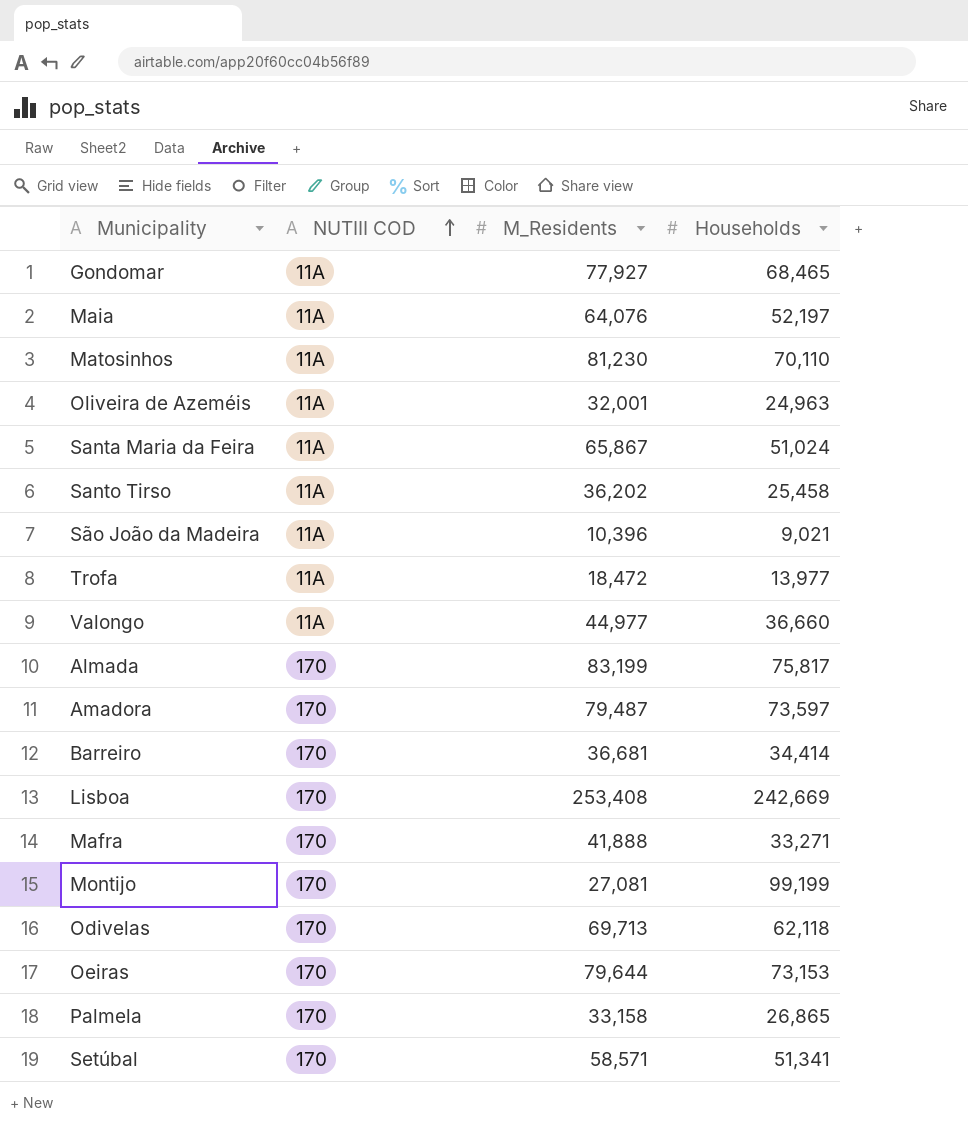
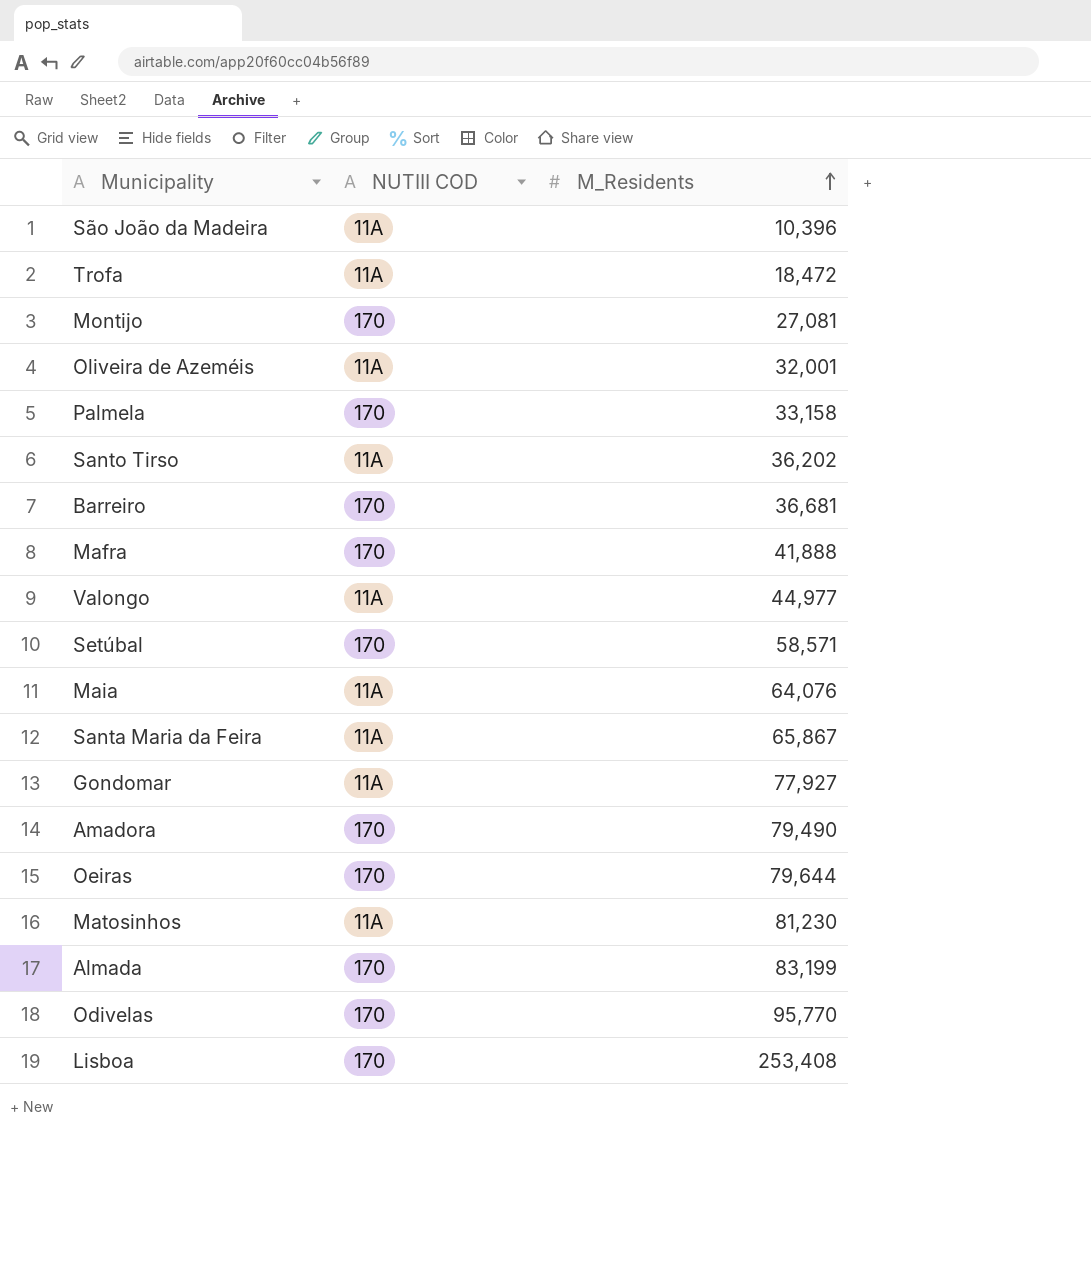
row order: NUTIII COD ascending -> M_Residents ascending
column Households | position: 4 -> none
Amadora | M_Residents: 79,487 -> 79,490
Odivelas | M_Residents: 69,713 -> 95,770

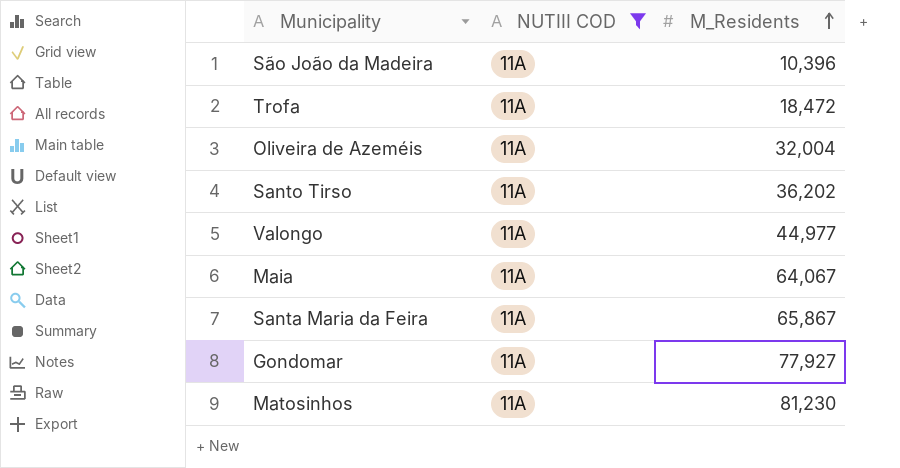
filter: none -> NUTIII COD = 11A
Oliveira de Azeméis | M_Residents: 32,001 -> 32,004
Maia | M_Residents: 64,076 -> 64,067

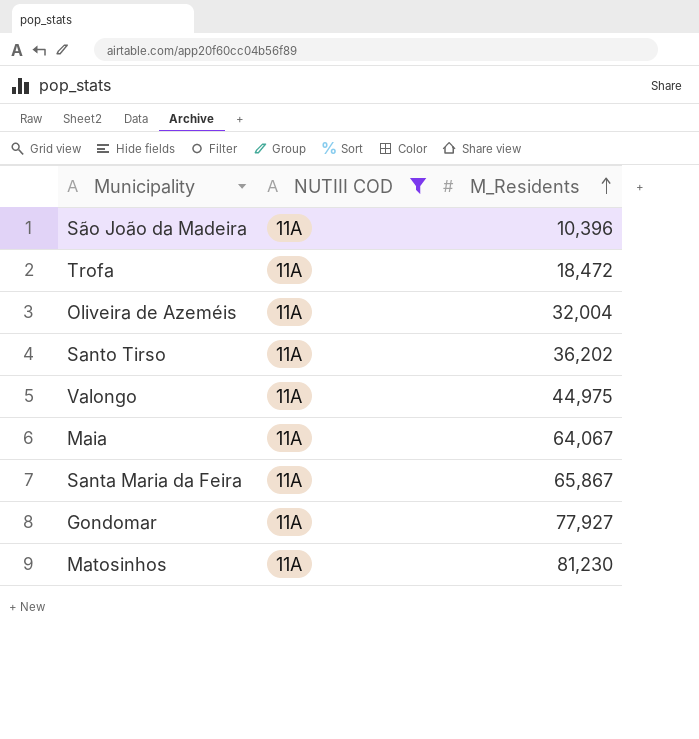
Valongo | M_Residents: 44,977 -> 44,975

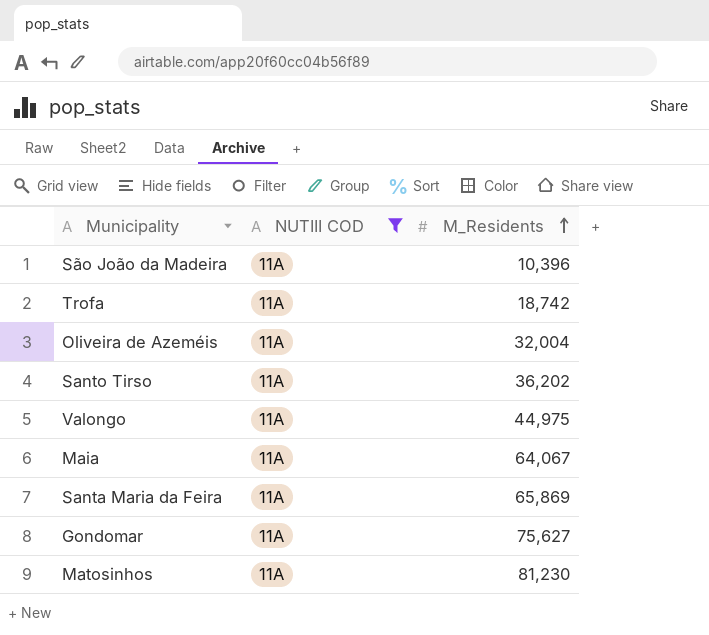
Trofa | M_Residents: 18,472 -> 18,742
Santa Maria da Feira | M_Residents: 65,867 -> 65,869
Gondomar | M_Residents: 77,927 -> 75,627

